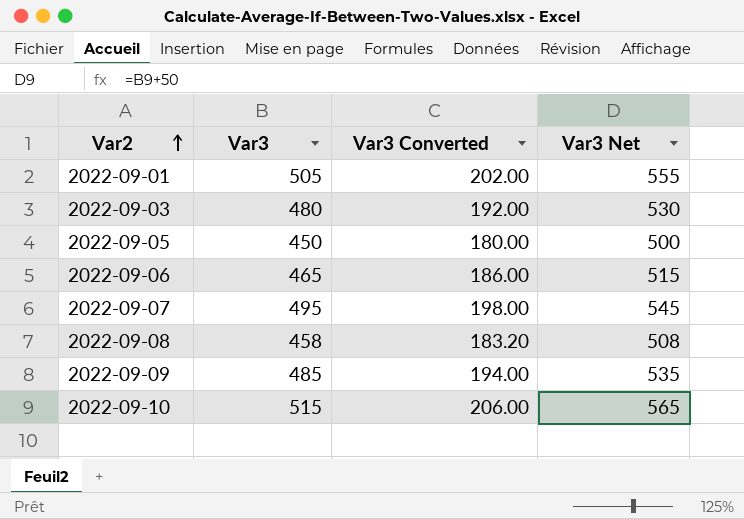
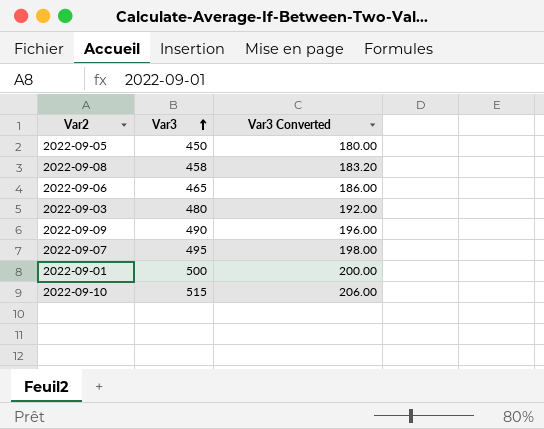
row order: Var2 ascending -> Var3 ascending
column Var3 Net | formula: [Var3] + 50 -> none
2022-09-09 | Var3: 485 -> 490
2022-09-09 | Var3 Converted: 194.00 -> 196.00
2022-09-01 | Var3: 505 -> 500
2022-09-01 | Var3 Converted: 202.00 -> 200.00

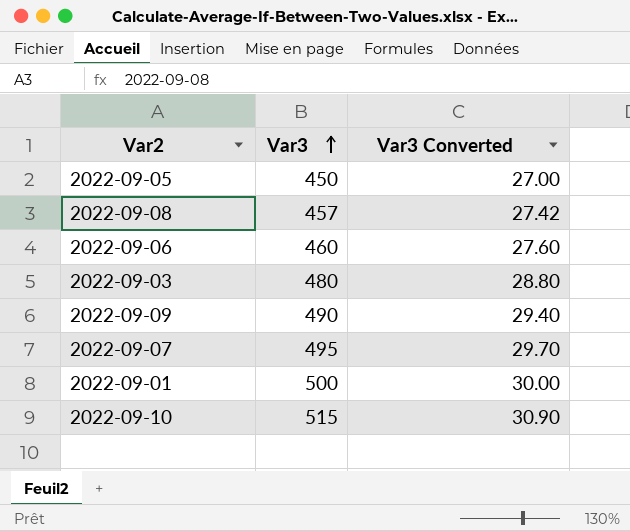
column Var3 Converted | formula: [Var3] * 0.4 -> [Var3] * 0.06
2022-09-08 | Var3: 458 -> 457
2022-09-06 | Var3: 465 -> 460

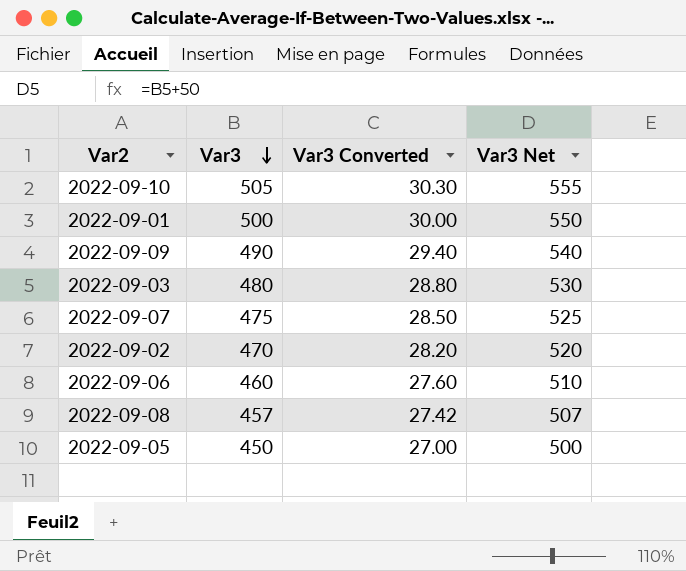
row order: Var3 ascending -> Var3 descending
column Var3 Net | formula: none -> [Var3] + 50
2022-09-10 | Var3: 515 -> 505
2022-09-10 | Var3 Converted: 30.90 -> 30.30
2022-09-07 | Var3: 495 -> 475
2022-09-07 | Var3 Converted: 29.70 -> 28.50
row 2022-09-02: none -> 470 | 28.20 | 520

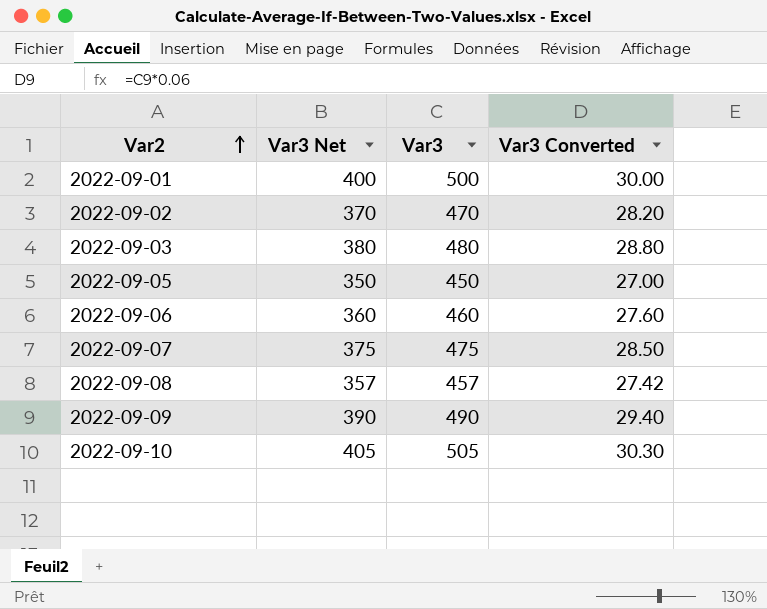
row order: Var3 descending -> Var2 ascending
column Var3 Net | formula: [Var3] + 50 -> [Var3] - 100
column Var3 Net | position: 4 -> 2

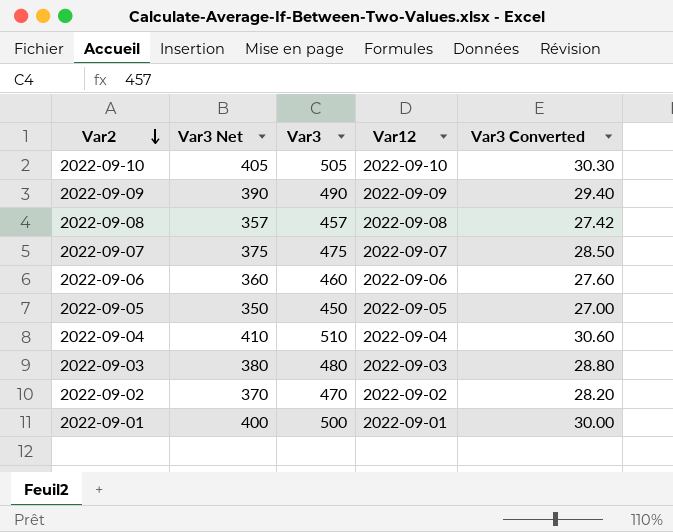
row order: Var2 ascending -> Var2 descending
column Var12 | position: none -> 4
row 2022-09-04: none -> 410 | 510 | 2022-09-04 | 30.60

